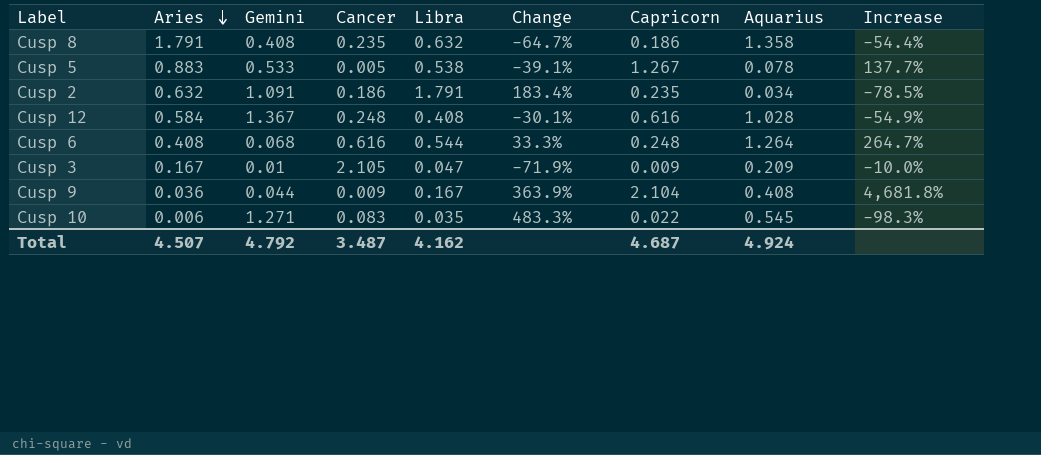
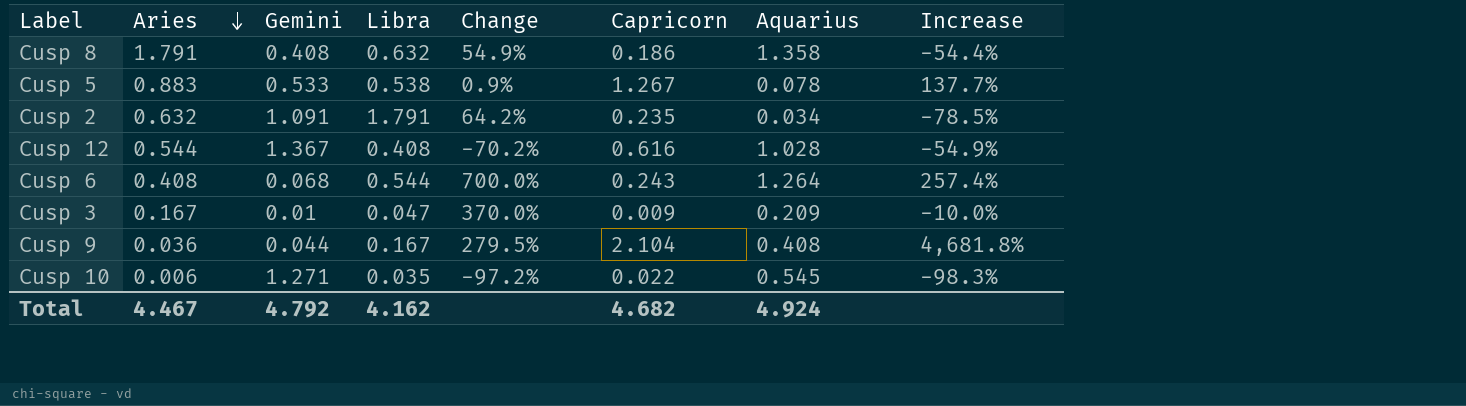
column Cancer | position: 4 -> none
column Change | formula: ([Libra] - [Aries]) / [Aries] -> ([Libra] - [Gemini]) / [Gemini]
Cusp 12 | Aries: 0.584 -> 0.544
Cusp 6 | Capricorn: 0.248 -> 0.243
Cusp 6 | Increase: 264.7% -> 257.4%
Total | Aries: 4.507 -> 4.467
Total | Capricorn: 4.687 -> 4.682

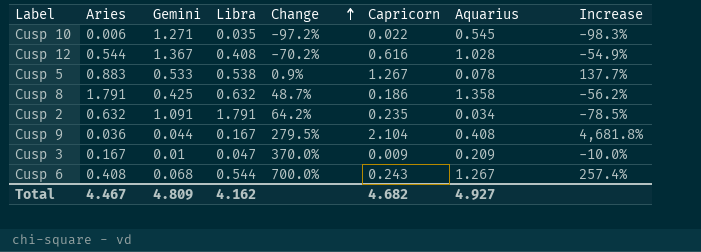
row order: Aries descending -> Change ascending
Cusp 8 | Gemini: 0.408 -> 0.425
Cusp 8 | Change: 54.9% -> 48.7%
Cusp 8 | Increase: -54.4% -> -56.2%
Cusp 6 | Aquarius: 1.264 -> 1.267
Total | Gemini: 4.792 -> 4.809
Total | Aquarius: 4.924 -> 4.927

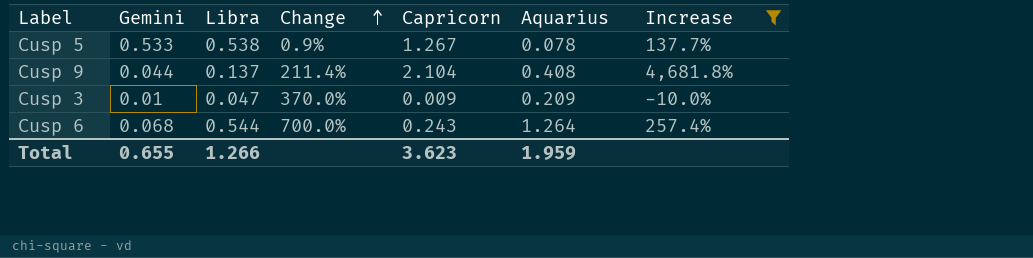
filter: none -> Increase >= -10.0%
column Aries | position: 2 -> none
Cusp 9 | Libra: 0.167 -> 0.137
Cusp 9 | Change: 279.5% -> 211.4%
Cusp 6 | Aquarius: 1.267 -> 1.264
Total | Gemini: 4.809 -> 0.655
Total | Libra: 4.162 -> 1.266
Total | Capricorn: 4.682 -> 3.623
Total | Aquarius: 4.927 -> 1.959

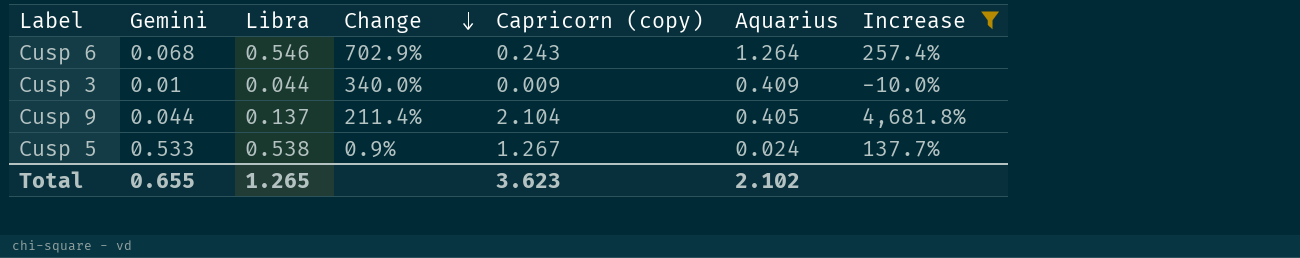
row order: Change ascending -> Change descending
column name: Capricorn -> Capricorn (copy)
Cusp 6 | Libra: 0.544 -> 0.546
Cusp 6 | Change: 700.0% -> 702.9%
Cusp 3 | Libra: 0.047 -> 0.044
Cusp 3 | Change: 370.0% -> 340.0%
Cusp 3 | Aquarius: 0.209 -> 0.409
Cusp 9 | Aquarius: 0.408 -> 0.405
Cusp 5 | Aquarius: 0.078 -> 0.024
Total | Libra: 1.266 -> 1.265
Total | Aquarius: 1.959 -> 2.102

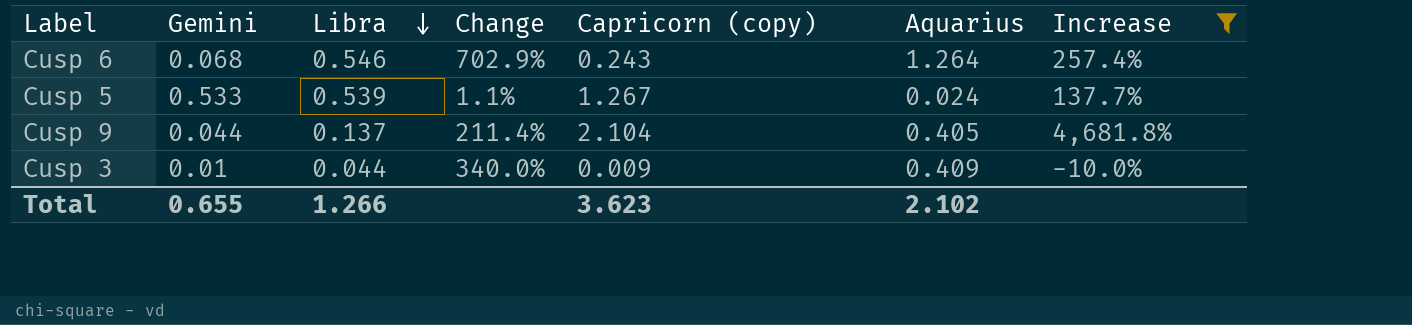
row order: Change descending -> Libra descending
Cusp 5 | Libra: 0.538 -> 0.539
Cusp 5 | Change: 0.9% -> 1.1%
Total | Libra: 1.265 -> 1.266

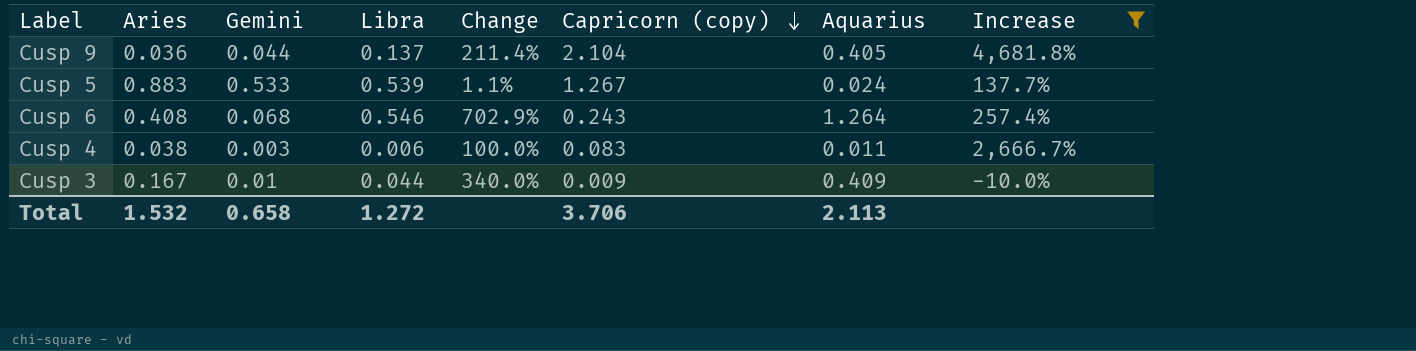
row order: Libra descending -> Capricorn (copy) descending
column Aries | position: none -> 2
row Cusp 4: none -> 0.038 | 0.003 | 0.006 | 100.0% | 0.083 | 0.011 | 2,666.7%
Total | Gemini: 0.655 -> 0.658
Total | Libra: 1.266 -> 1.272
Total | Capricorn (copy): 3.623 -> 3.706
Total | Aquarius: 2.102 -> 2.113

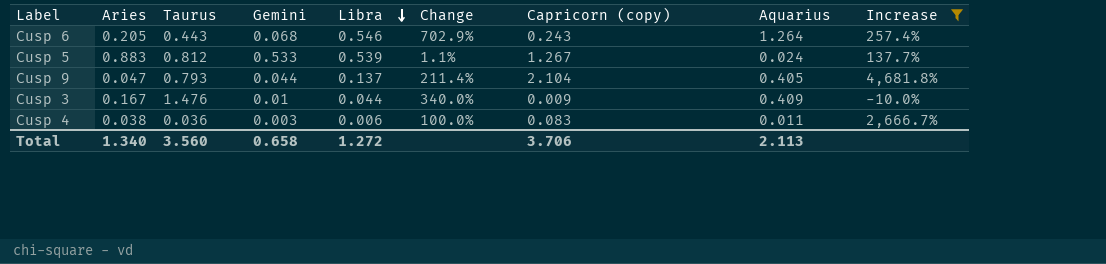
row order: Capricorn (copy) descending -> Libra descending
column Taurus | position: none -> 3
Cusp 6 | Aries: 0.408 -> 0.205
Cusp 9 | Aries: 0.036 -> 0.047
Total | Aries: 1.532 -> 1.340

